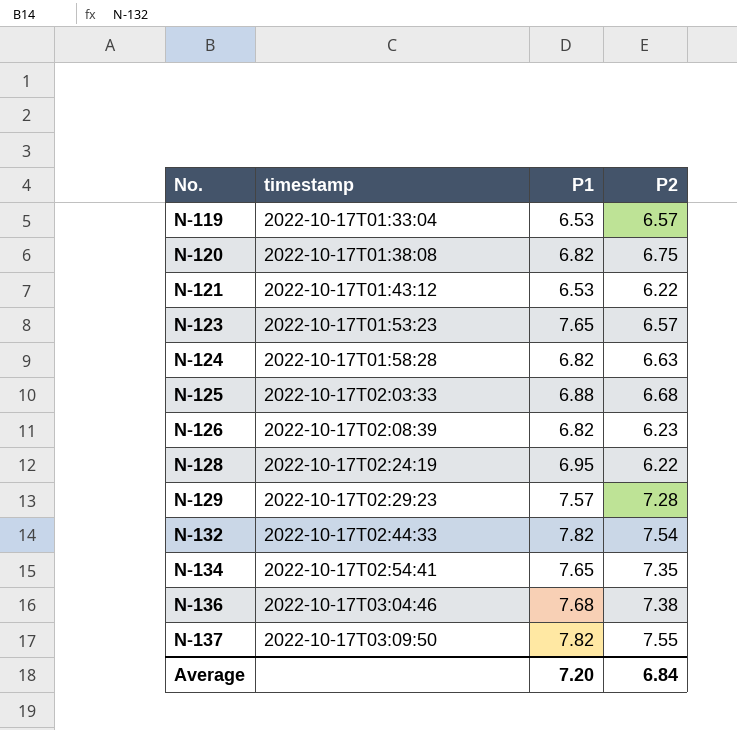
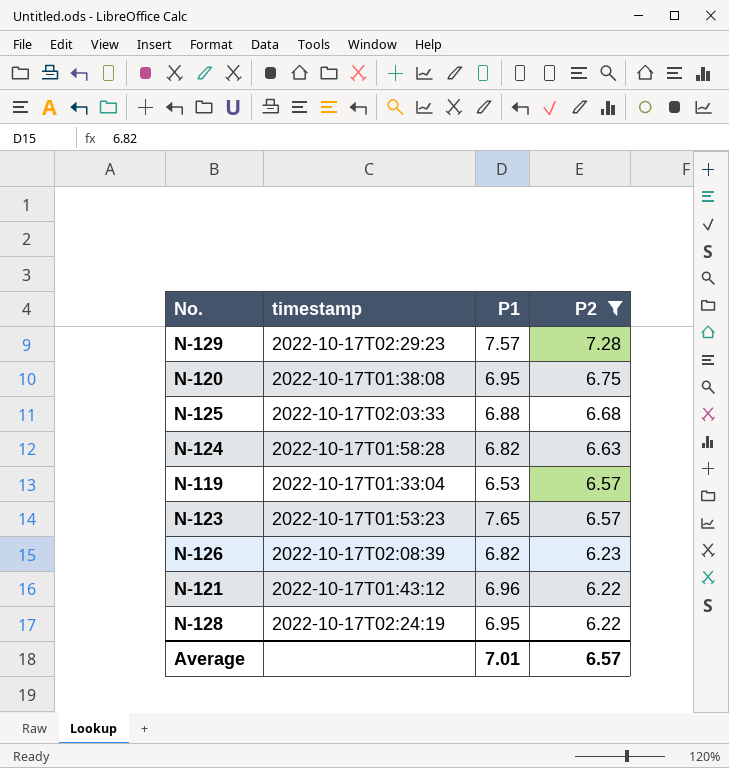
filter: none -> P2 <= 7.28
row order: No. ascending -> P2 descending
N-120 | P1: 6.82 -> 6.95
N-121 | P1: 6.53 -> 6.96
Average | P1: 7.20 -> 7.01
Average | P2: 6.84 -> 6.57

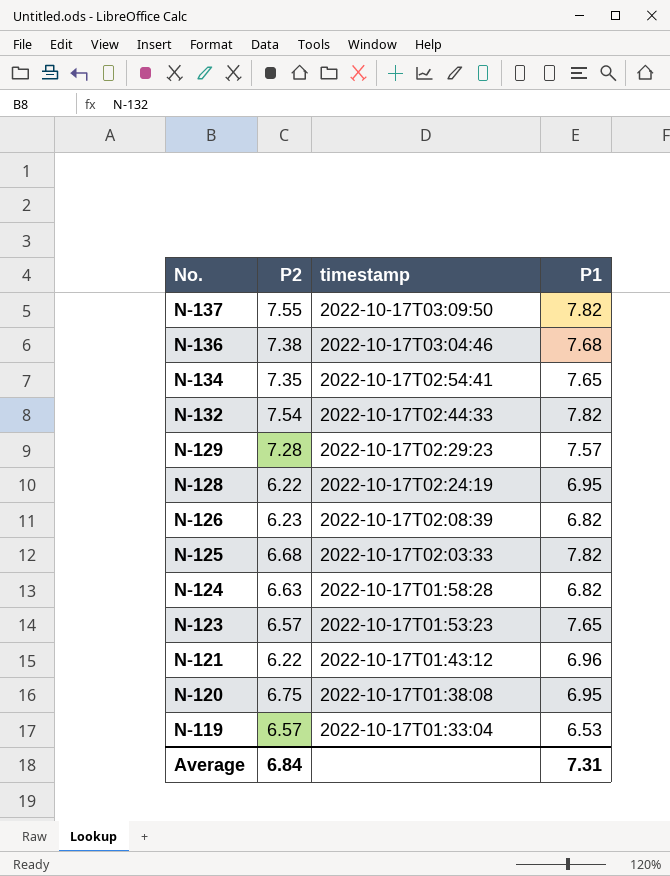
filter: P2 <= 7.28 -> none
row order: P2 descending -> No. descending
column P2 | position: 4 -> 2
N-125 | P1: 6.88 -> 7.82
Average | P2: 6.57 -> 6.84
Average | P1: 7.01 -> 7.31

